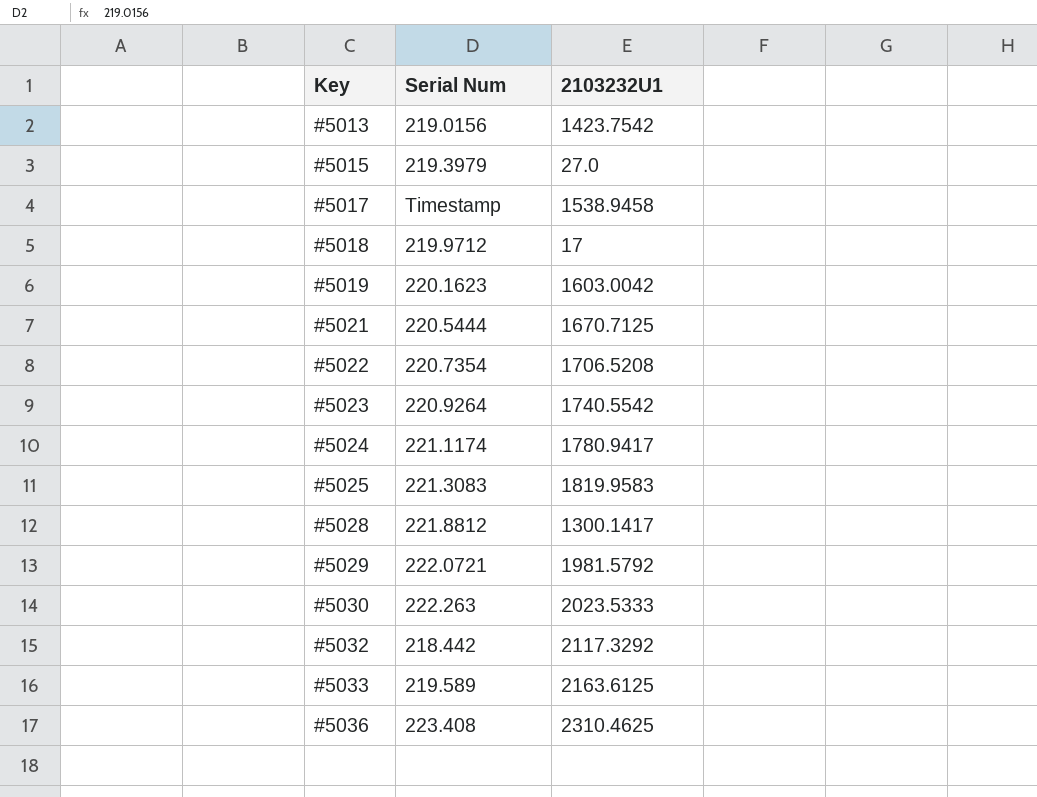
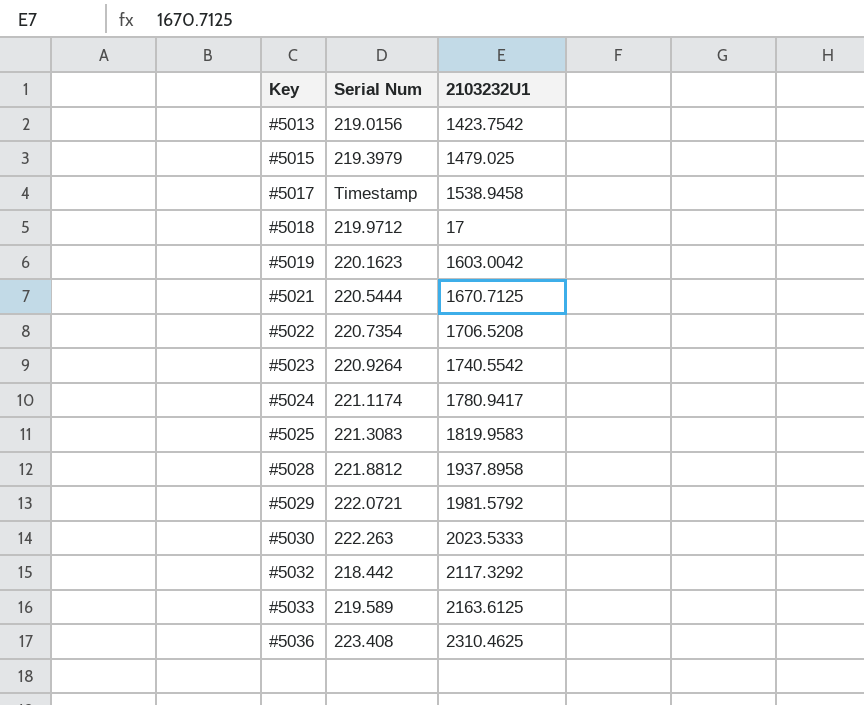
#5015 | 2103232U1: 27.0 -> 1479.025
#5028 | 2103232U1: 1300.1417 -> 1937.8958

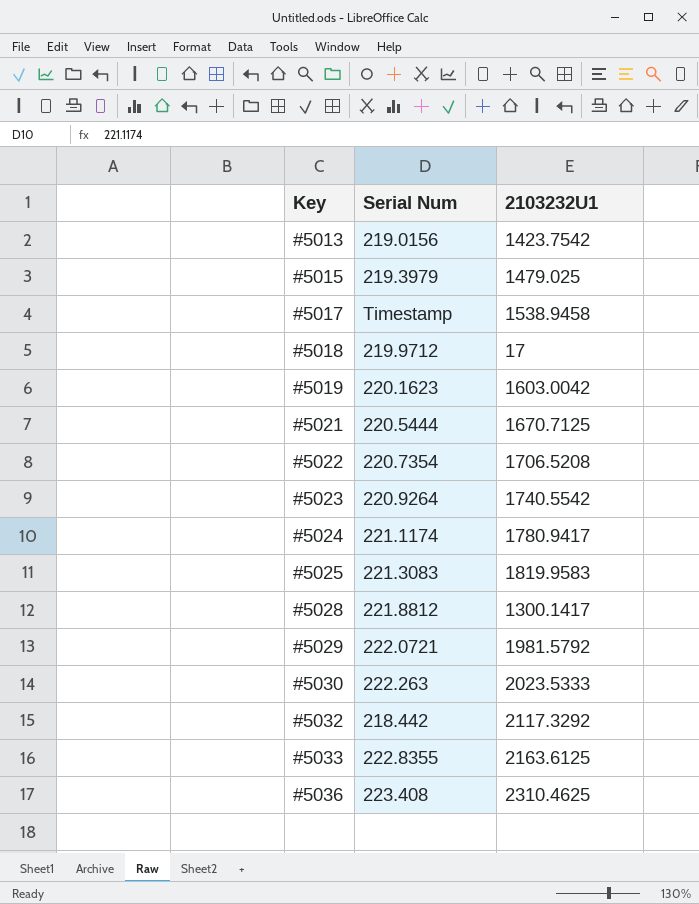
#5028 | 2103232U1: 1937.8958 -> 1300.1417
#5033 | Serial Num: 219.589 -> 222.8355

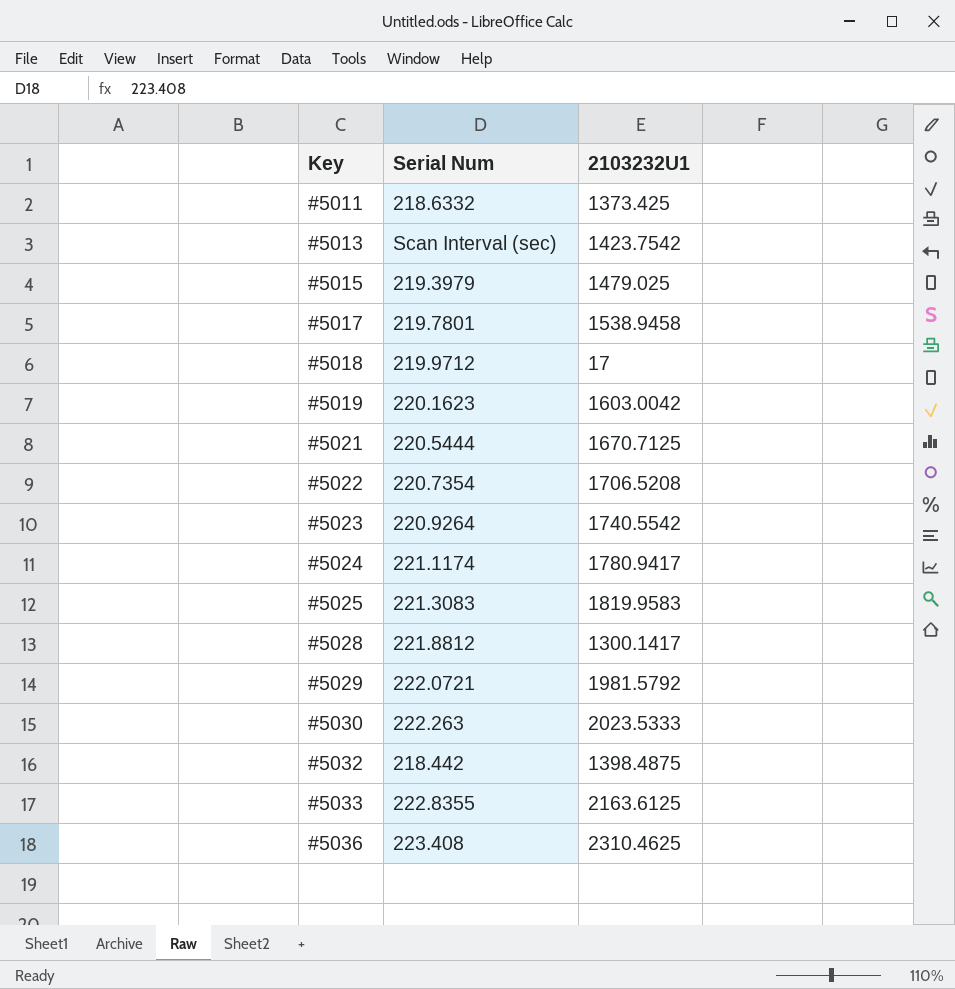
row #5011: none -> 218.6332 | 1373.425
#5013 | Serial Num: 219.0156 -> Scan Interval (sec)
#5017 | Serial Num: Timestamp -> 219.7801
#5032 | 2103232U1: 2117.3292 -> 1398.4875

